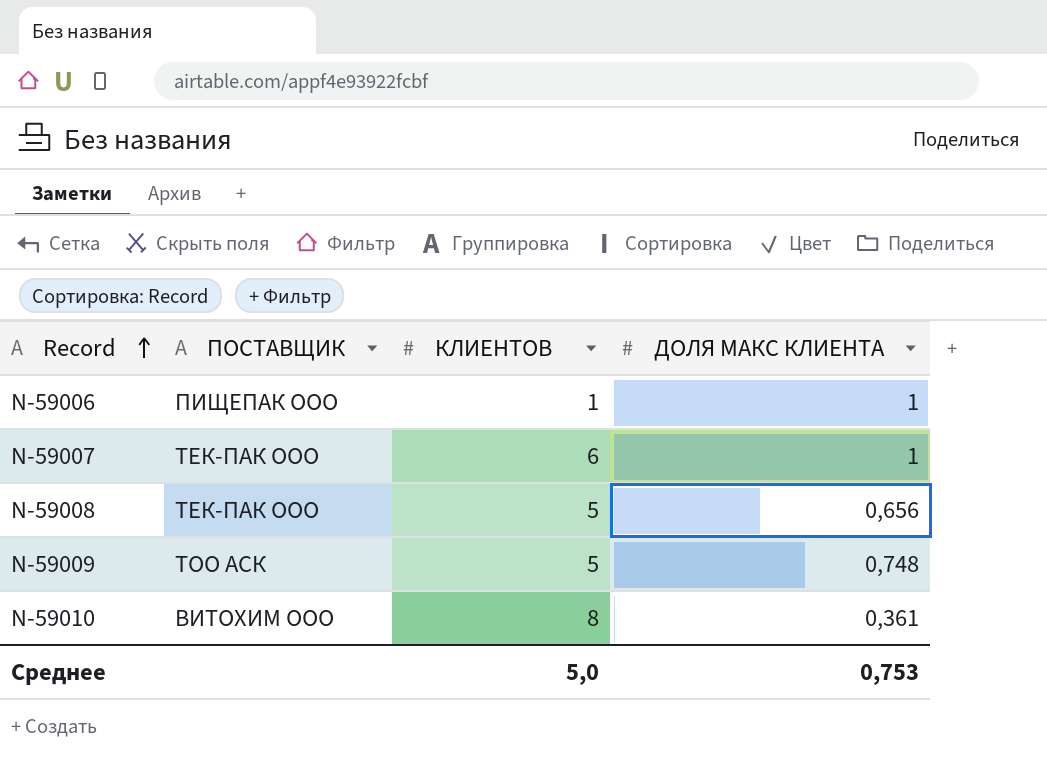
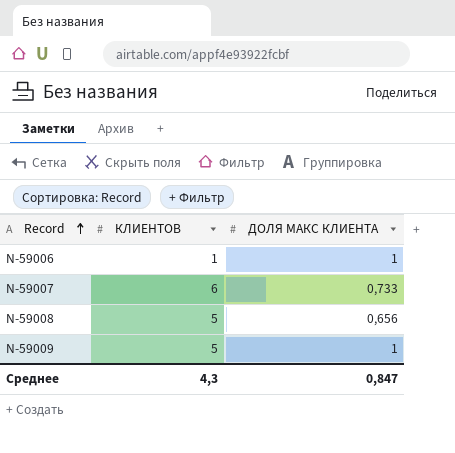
column ПОСТАВЩИК | position: 2 -> none
row N-59010: ВИТОХИМ ООО | 8 | 0,361 -> none
N-59007 | ДОЛЯ МАКС КЛИЕНТА: 1 -> 0,733
N-59009 | ДОЛЯ МАКС КЛИЕНТА: 0,748 -> 1
Среднее | КЛИЕНТОВ: 5,0 -> 4,3
Среднее | ДОЛЯ МАКС КЛИЕНТА: 0,753 -> 0,847

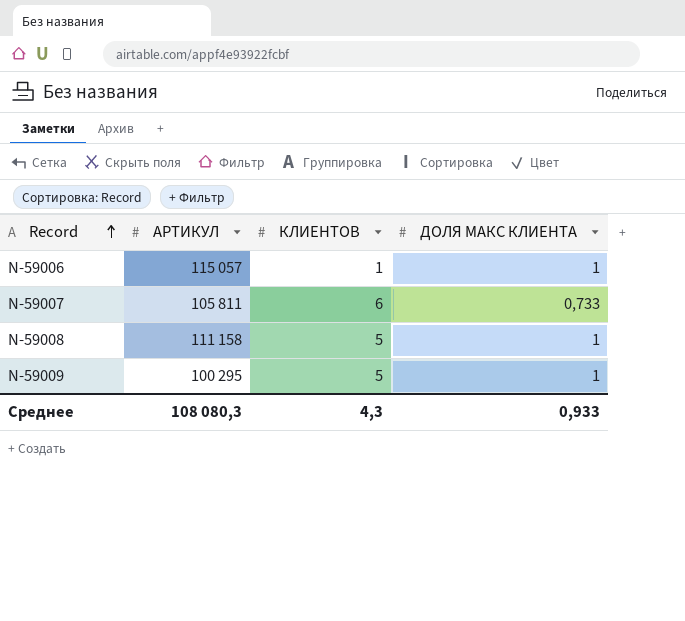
column АРТИКУЛ | position: none -> 2
N-59008 | ДОЛЯ МАКС КЛИЕНТА: 0,656 -> 1
Среднее | ДОЛЯ МАКС КЛИЕНТА: 0,847 -> 0,933

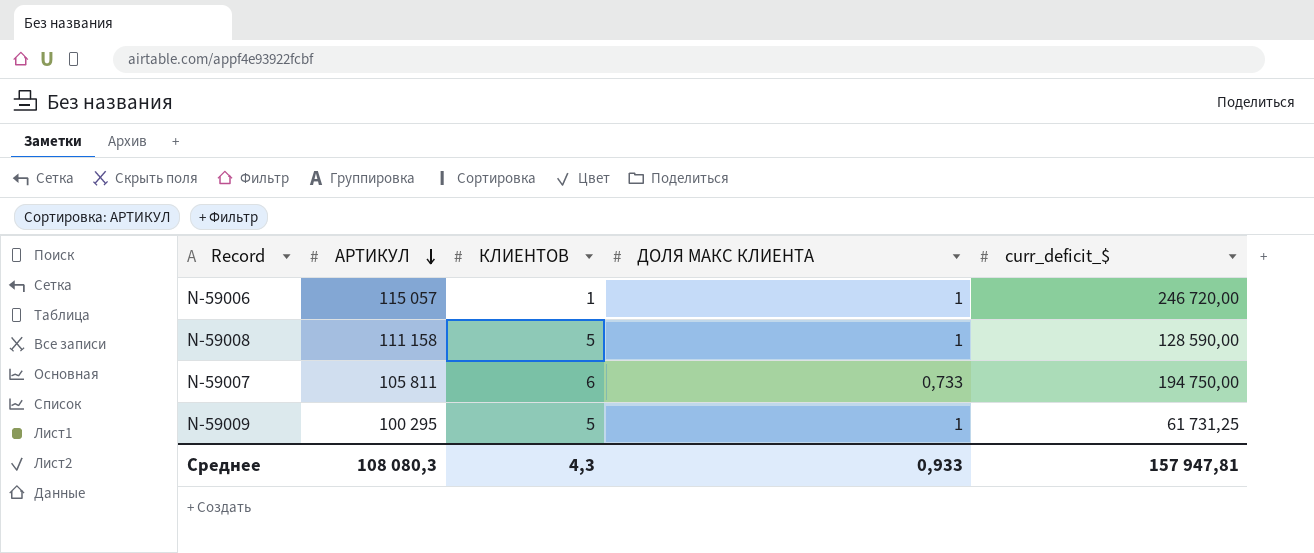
row order: Record ascending -> АРТИКУЛ descending
column curr_deficit_$ | position: none -> 5

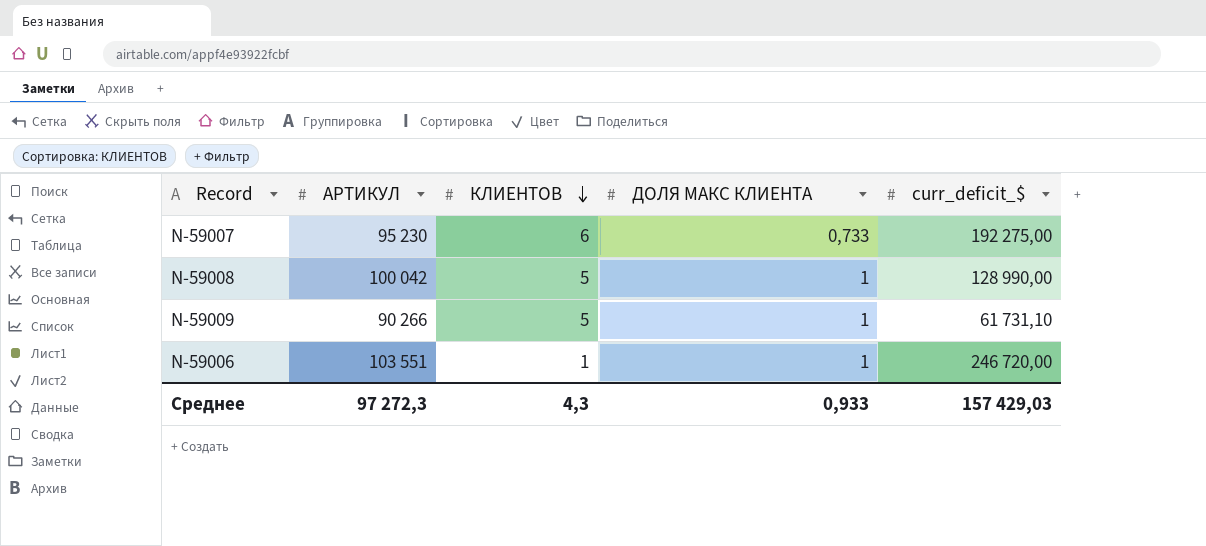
row order: АРТИКУЛ descending -> КЛИЕНТОВ descending
N-59007 | АРТИКУЛ: 105 811 -> 95 230
N-59007 | curr_deficit_$: 194 750,00 -> 192 275,00
N-59008 | АРТИКУЛ: 111 158 -> 100 042
N-59008 | curr_deficit_$: 128 590,00 -> 128 990,00
N-59009 | АРТИКУЛ: 100 295 -> 90 266
N-59009 | curr_deficit_$: 61 731,25 -> 61 731,10
N-59006 | АРТИКУЛ: 115 057 -> 103 551
Среднее | АРТИКУЛ: 108 080,3 -> 97 272,3
Среднее | curr_deficit_$: 157 947,81 -> 157 429,03

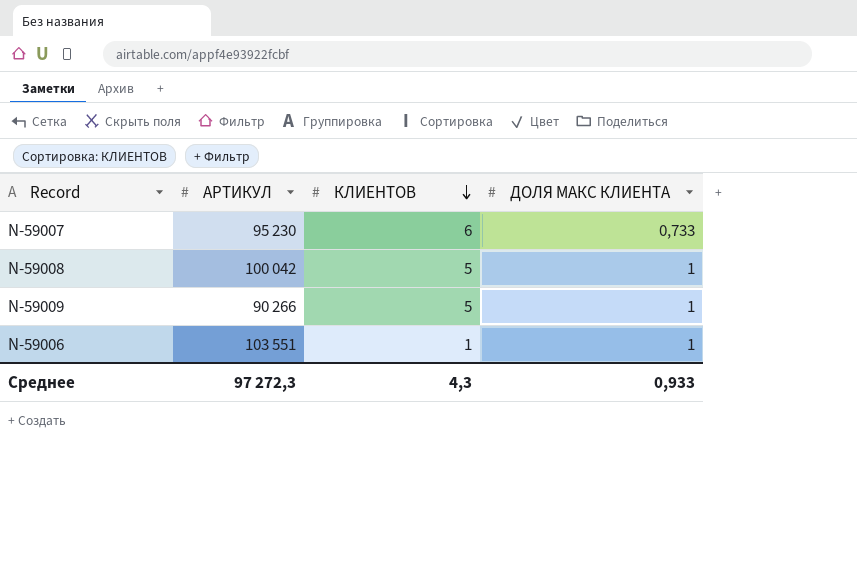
column curr_deficit_$ | position: 5 -> none

